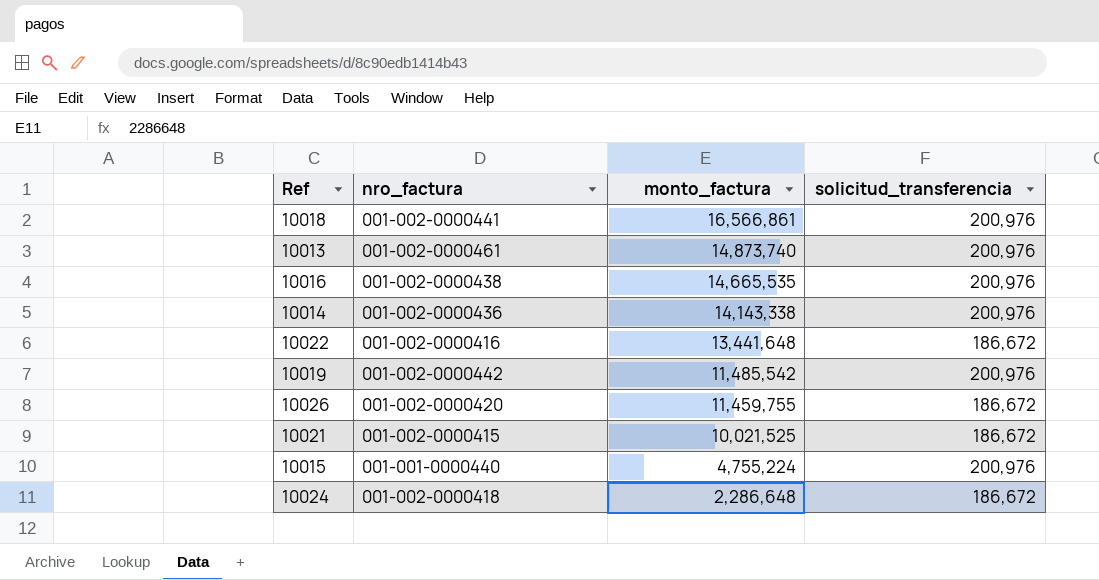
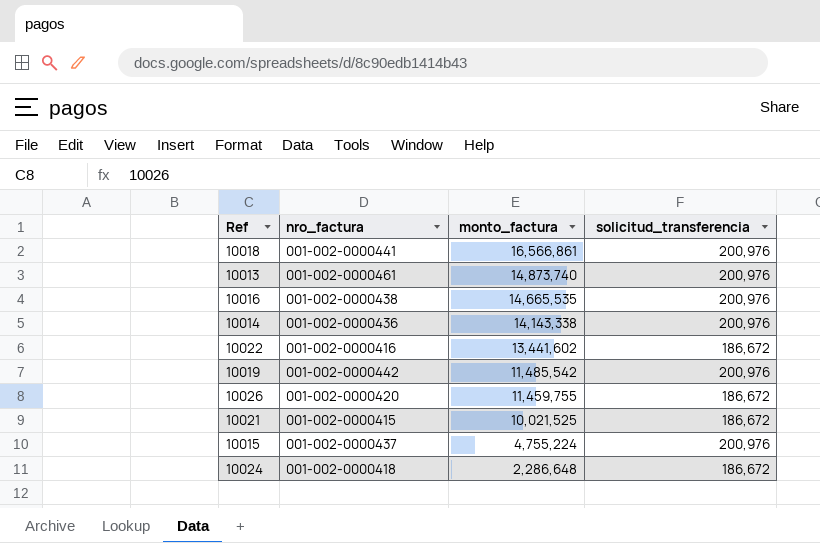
10022 | monto_factura: 13,441,648 -> 13,441,602
10015 | nro_factura: 001-001-0000440 -> 001-002-0000437

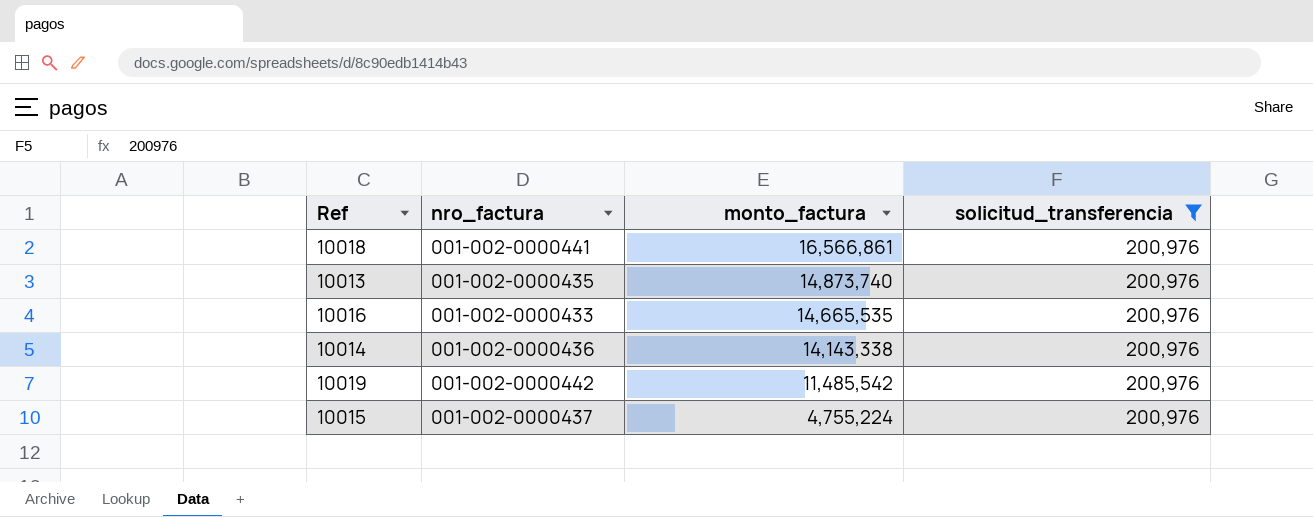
filter: none -> solicitud_transferencia = 200,976
10013 | nro_factura: 001-002-0000461 -> 001-002-0000435
10016 | nro_factura: 001-002-0000438 -> 001-002-0000433

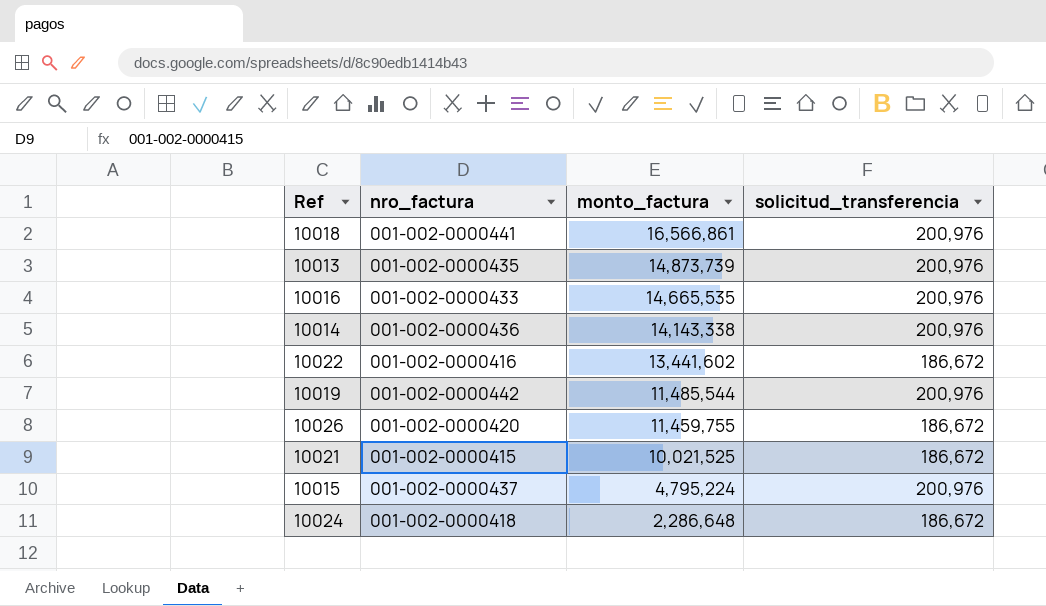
filter: solicitud_transferencia = 200,976 -> none
10013 | monto_factura: 14,873,740 -> 14,873,739
10019 | monto_factura: 11,485,542 -> 11,485,544
10015 | monto_factura: 4,755,224 -> 4,795,224

